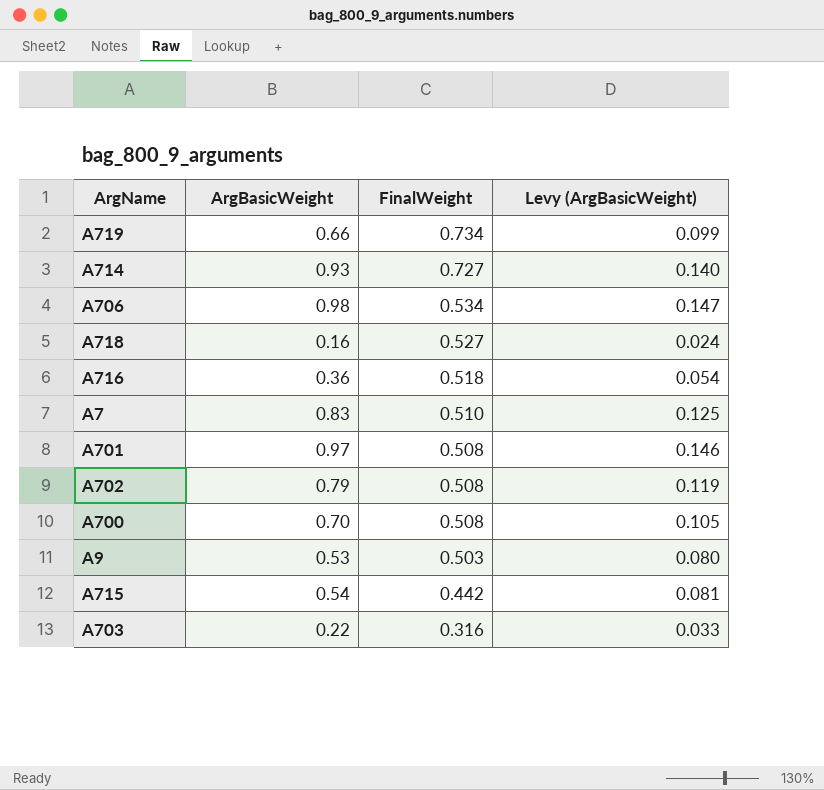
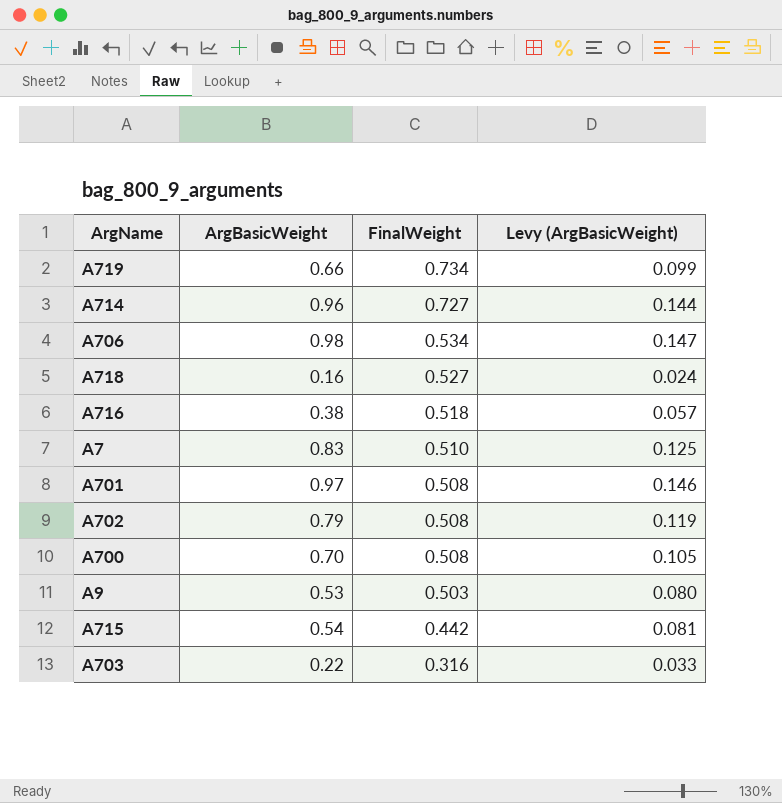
A714 | ArgBasicWeight: 0.93 -> 0.96
A714 | Levy (ArgBasicWeight): 0.140 -> 0.144
A716 | ArgBasicWeight: 0.36 -> 0.38
A716 | Levy (ArgBasicWeight): 0.054 -> 0.057

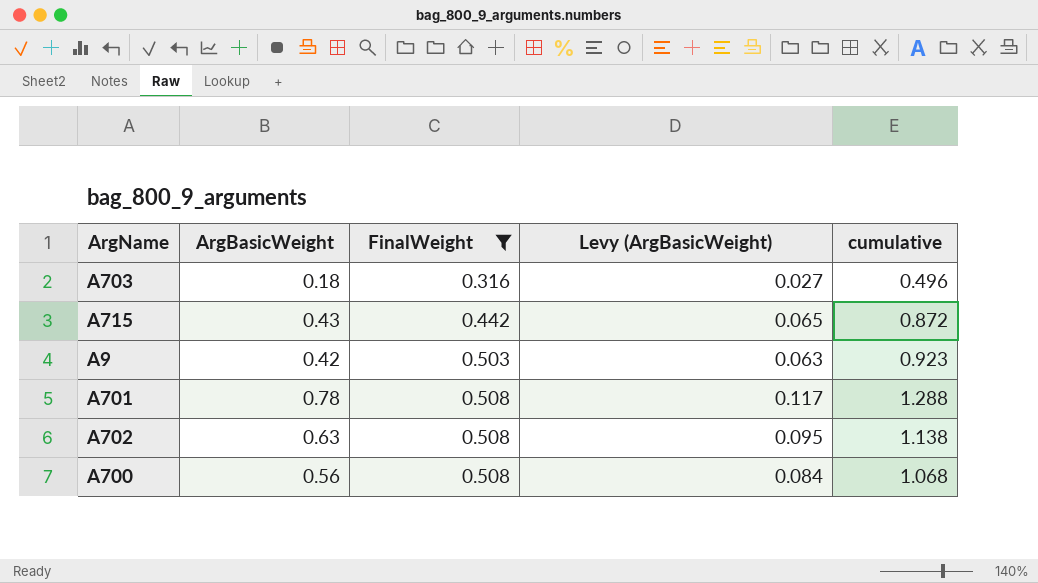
filter: none -> FinalWeight <= 0.508
row order: FinalWeight descending -> FinalWeight ascending
column cumulative | formula: none -> [ArgBasicWeight] + [FinalWeight]
A703 | ArgBasicWeight: 0.22 -> 0.18
A703 | Levy (ArgBasicWeight): 0.033 -> 0.027
A715 | ArgBasicWeight: 0.54 -> 0.43
A715 | Levy (ArgBasicWeight): 0.081 -> 0.065
A9 | ArgBasicWeight: 0.53 -> 0.42
A9 | Levy (ArgBasicWeight): 0.080 -> 0.063
A701 | ArgBasicWeight: 0.97 -> 0.78
A701 | Levy (ArgBasicWeight): 0.146 -> 0.117
A702 | ArgBasicWeight: 0.79 -> 0.63
A702 | Levy (ArgBasicWeight): 0.119 -> 0.095
A700 | ArgBasicWeight: 0.70 -> 0.56
A700 | Levy (ArgBasicWeight): 0.105 -> 0.084

